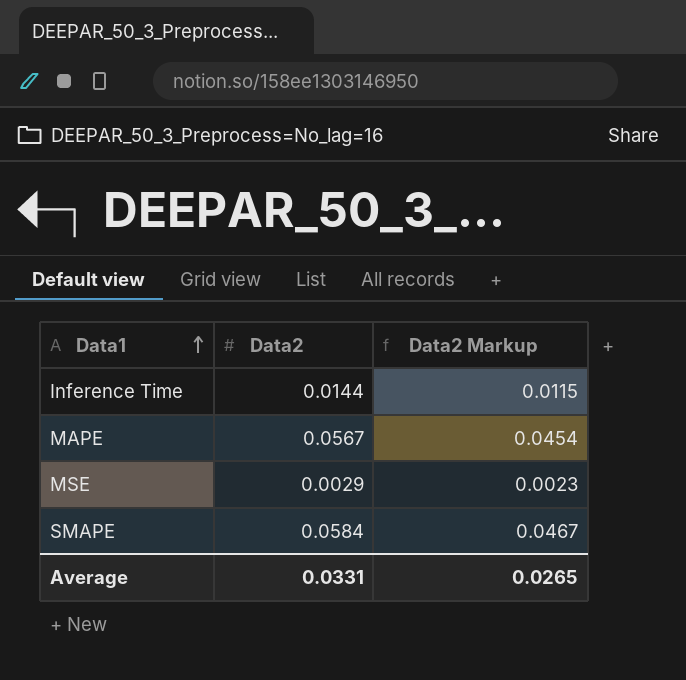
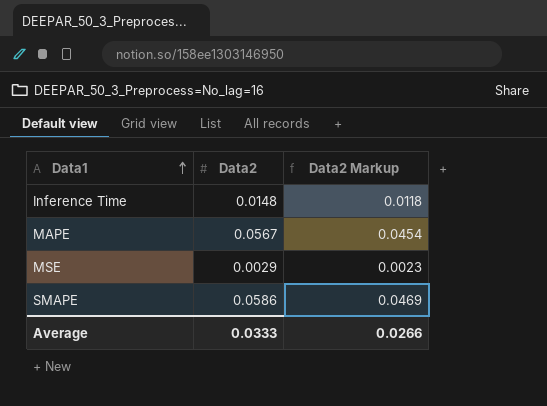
Inference Time | Data2: 0.0144 -> 0.0148
Inference Time | Data2 Markup: 0.0115 -> 0.0118
SMAPE | Data2: 0.0584 -> 0.0586
SMAPE | Data2 Markup: 0.0467 -> 0.0469
Average | Data2: 0.0331 -> 0.0333
Average | Data2 Markup: 0.0265 -> 0.0266

